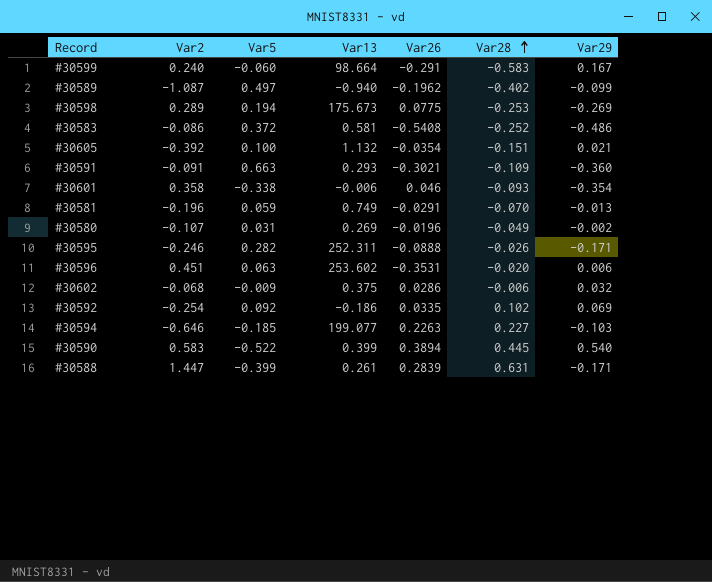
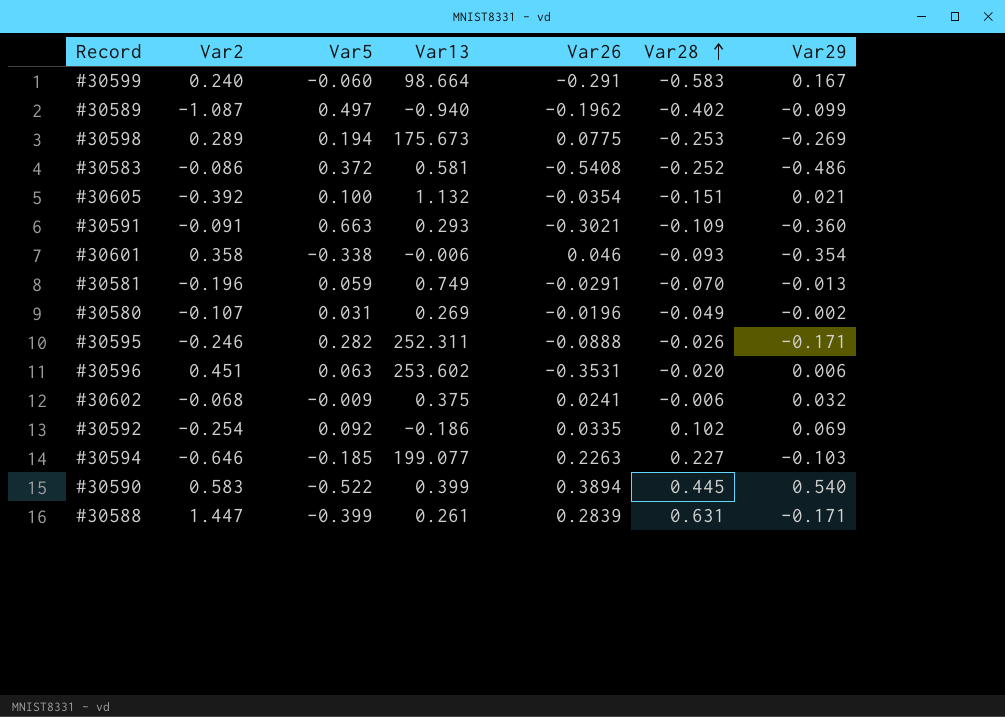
#30602 | Var26: 0.0286 -> 0.0241

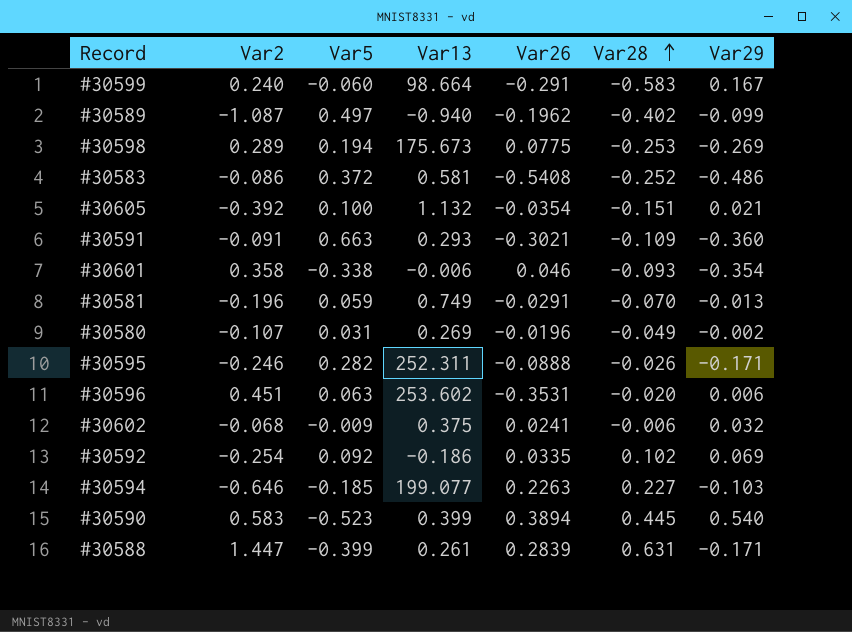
#30590 | Var5: -0.522 -> -0.523

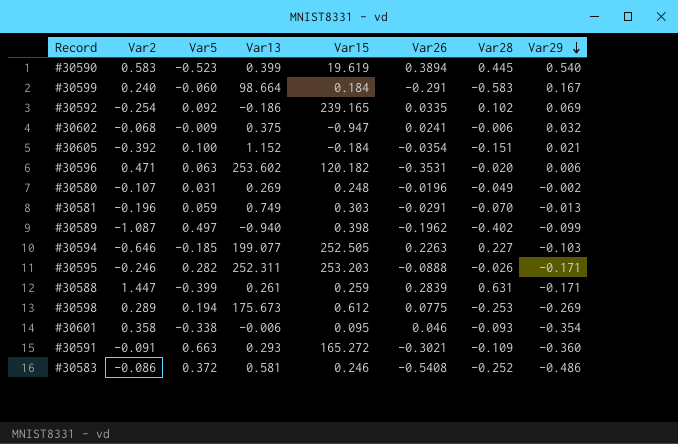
row order: Var28 ascending -> Var29 descending
column Var15 | position: none -> 5
#30605 | Var13: 1.132 -> 1.152
#30596 | Var2: 0.451 -> 0.471

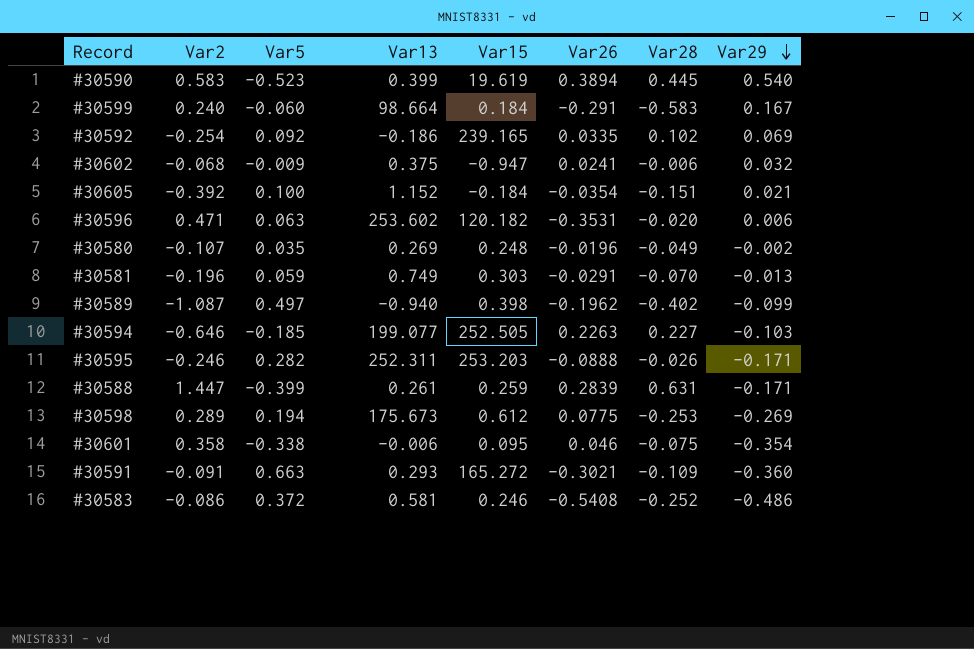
#30580 | Var5: 0.031 -> 0.035
#30601 | Var28: -0.093 -> -0.075

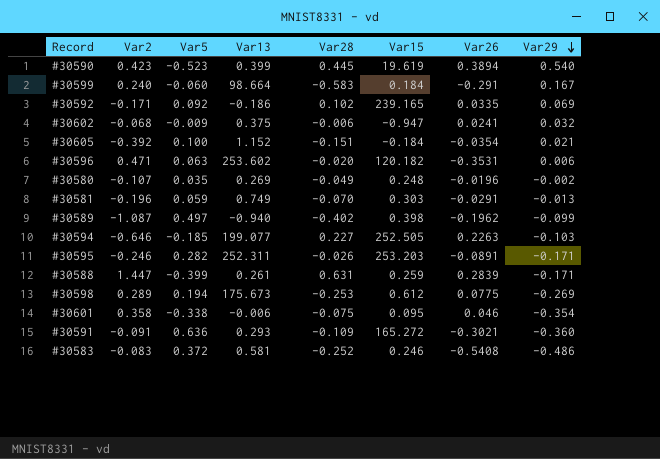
column Var28 | position: 7 -> 5
#30590 | Var2: 0.583 -> 0.423
#30592 | Var2: -0.254 -> -0.171
#30595 | Var26: -0.0888 -> -0.0891
#30591 | Var5: 0.663 -> 0.636
#30583 | Var2: -0.086 -> -0.083

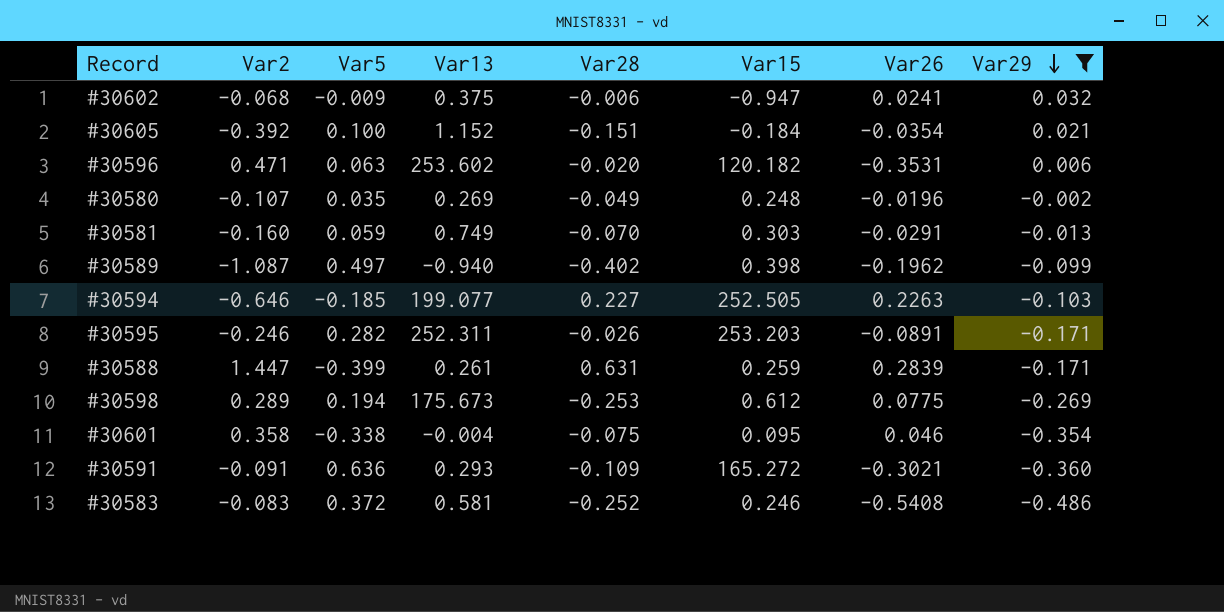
filter: none -> Var29 <= 0.032
#30581 | Var2: -0.196 -> -0.160
#30601 | Var13: -0.006 -> -0.004

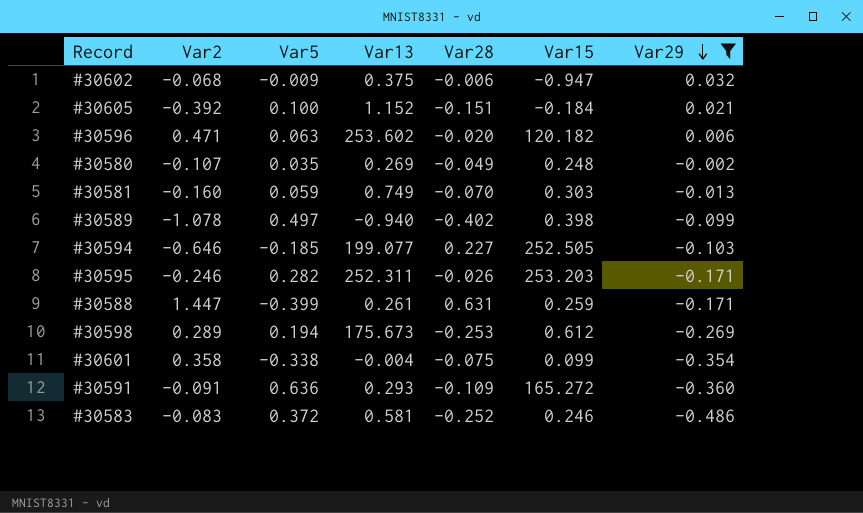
column Var26 | position: 7 -> none
#30589 | Var2: -1.087 -> -1.078
#30601 | Var15: 0.095 -> 0.099

